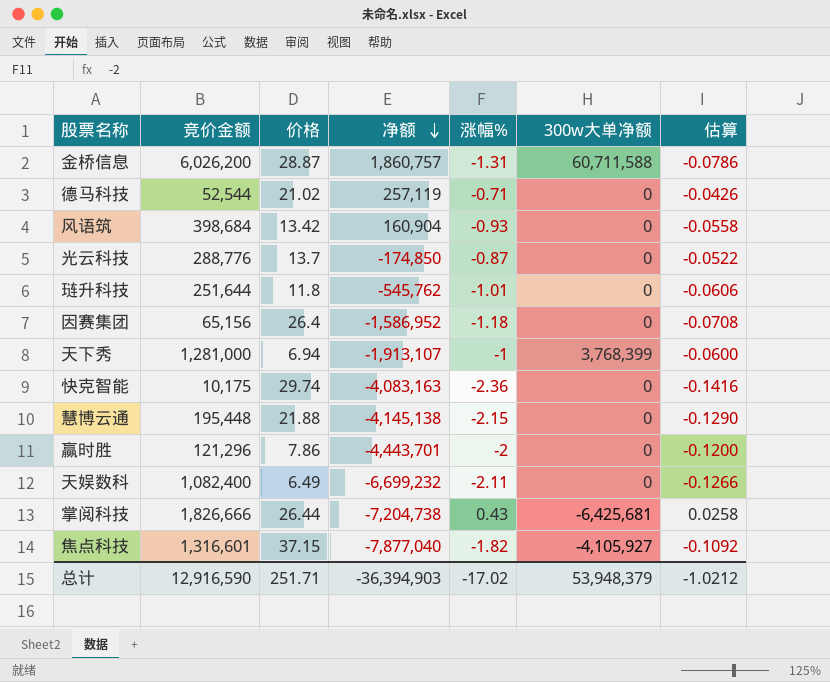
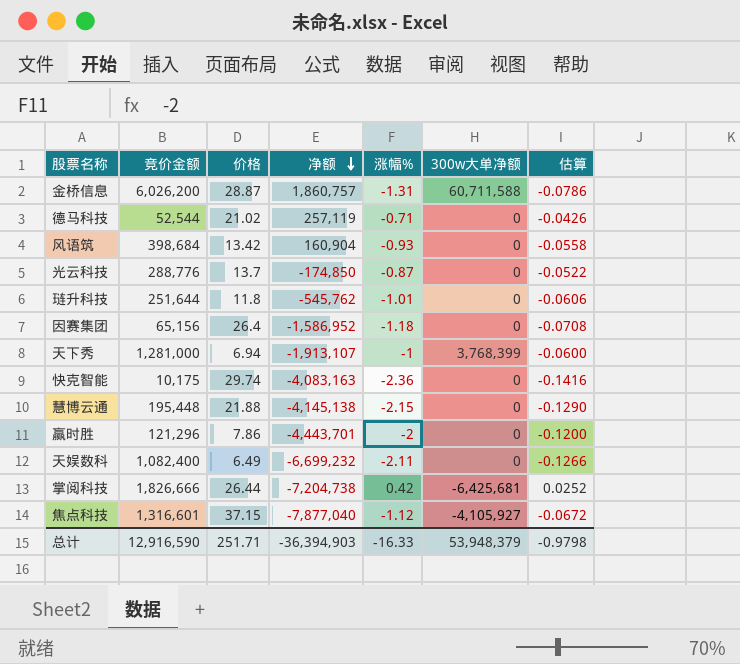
掌阅科技 | 涨幅%: 0.43 -> 0.42
掌阅科技 | 估算: 0.0258 -> 0.0252
焦点科技 | 涨幅%: -1.82 -> -1.12
焦点科技 | 估算: -0.1092 -> -0.0672
总计 | 涨幅%: -17.02 -> -16.33
总计 | 估算: -1.0212 -> -0.9798

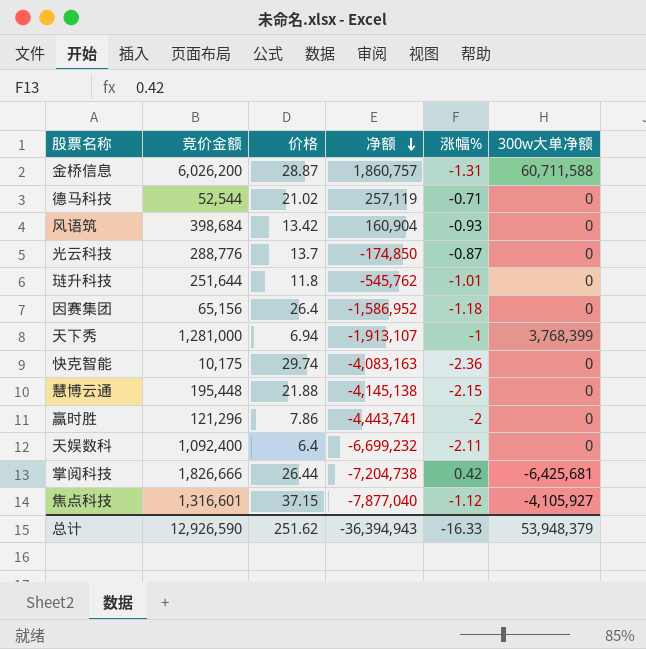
column 估算 | formula: [涨幅%] * 0.06 -> none
赢时胜 | 净额: -4,443,701 -> -4,443,741
天娱数科 | 竞价金额: 1,082,400 -> 1,092,400
天娱数科 | 价格: 6.49 -> 6.4
总计 | 竞价金额: 12,916,590 -> 12,926,590
总计 | 价格: 251.71 -> 251.62
总计 | 净额: -36,394,903 -> -36,394,943

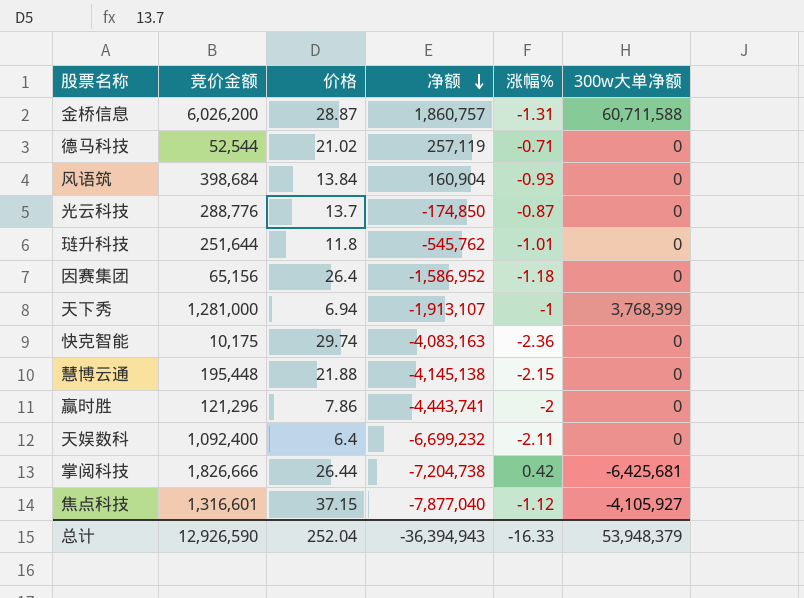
风语筑 | 价格: 13.42 -> 13.84
总计 | 价格: 251.62 -> 252.04

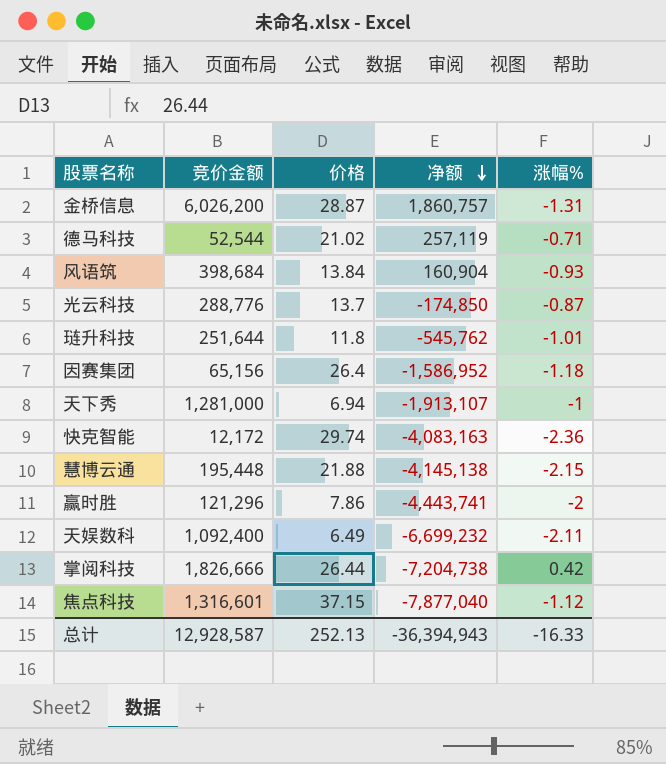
column 300w大单净额 | position: 6 -> none
快克智能 | 竞价金额: 10,175 -> 12,172
天娱数科 | 价格: 6.4 -> 6.49
总计 | 竞价金额: 12,926,590 -> 12,928,587
总计 | 价格: 252.04 -> 252.13

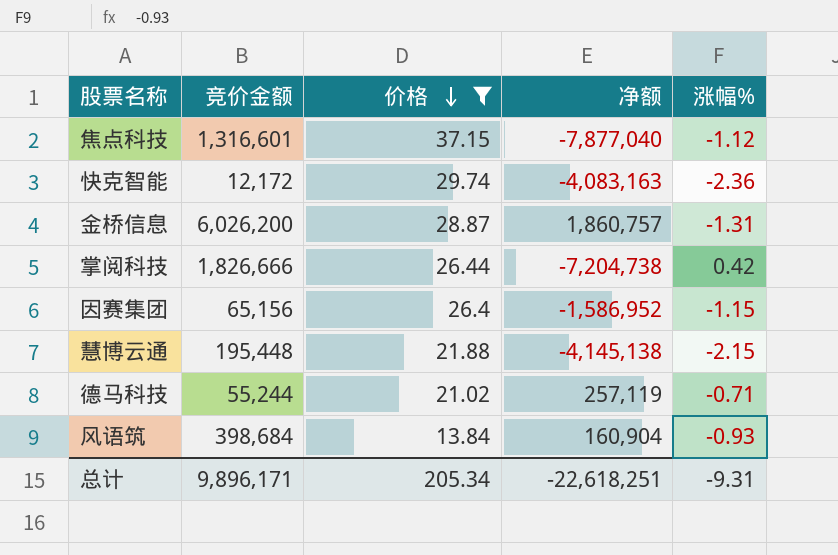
filter: none -> 价格 >= 13.84
row order: 净额 descending -> 价格 descending
因赛集团 | 涨幅%: -1.18 -> -1.15
德马科技 | 竞价金额: 52,544 -> 55,244
总计 | 竞价金额: 12,928,587 -> 9,896,171
总计 | 价格: 252.13 -> 205.34
总计 | 净额: -36,394,943 -> -22,618,251
总计 | 涨幅%: -16.33 -> -9.31

